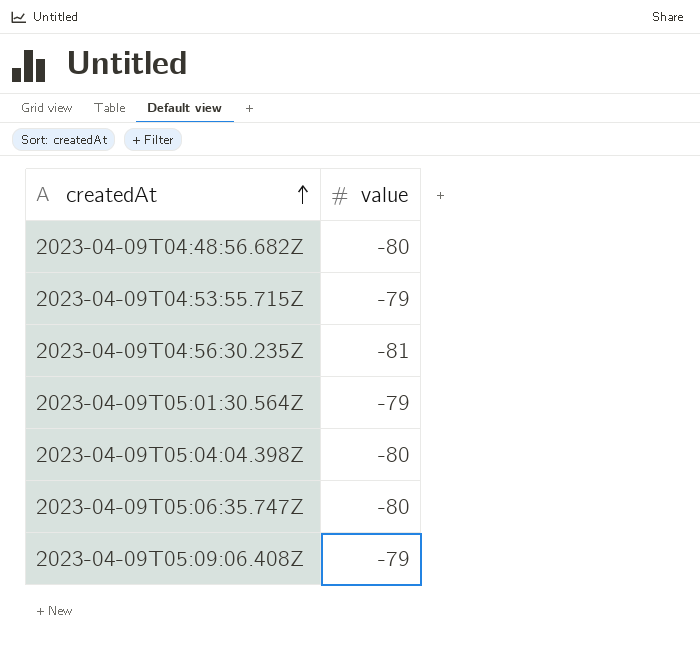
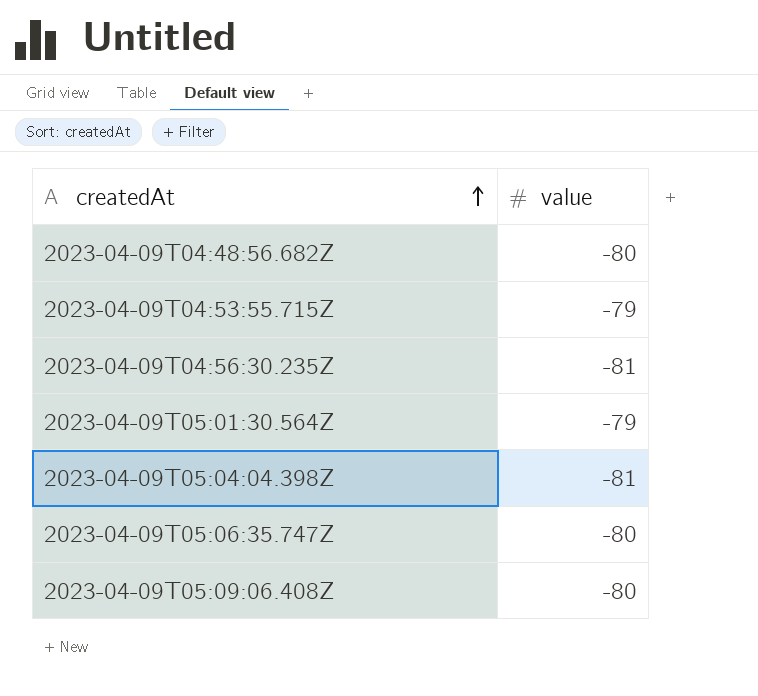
2023-04-09T05:04:04.398Z | value: -80 -> -81
2023-04-09T05:09:06.408Z | value: -79 -> -80

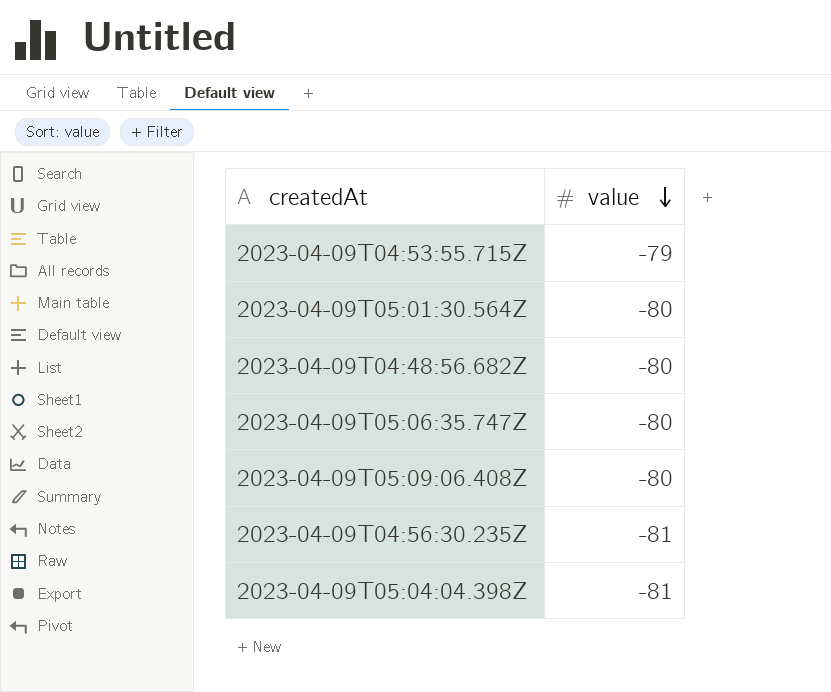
row order: createdAt ascending -> value descending
2023-04-09T05:01:30.564Z | value: -79 -> -80

